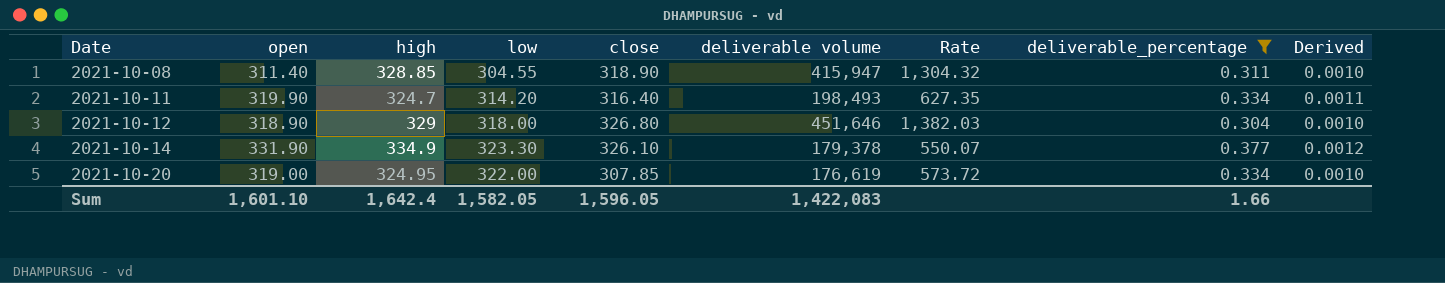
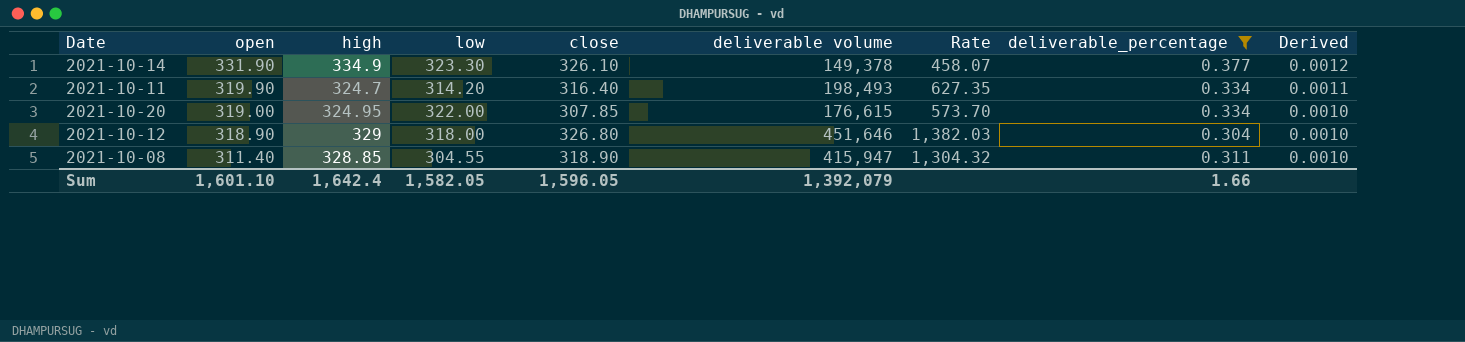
row order: Date ascending -> open descending
2021-10-14 | deliverable volume: 179,378 -> 149,378
2021-10-14 | Rate: 550.07 -> 458.07
2021-10-20 | deliverable volume: 176,619 -> 176,615
2021-10-20 | Rate: 573.72 -> 573.70
Sum | deliverable volume: 1,422,083 -> 1,392,079

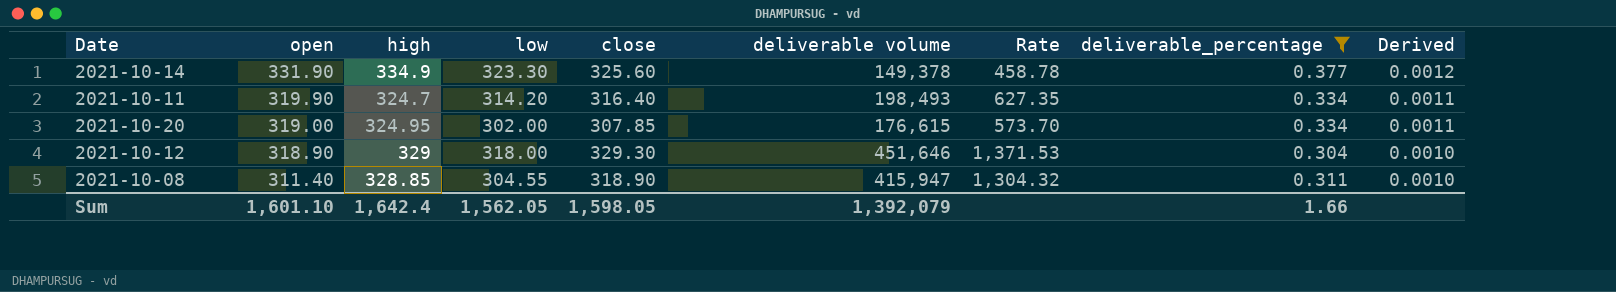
2021-10-14 | close: 326.10 -> 325.60
2021-10-14 | Rate: 458.07 -> 458.78
2021-10-20 | low: 322.00 -> 302.00
2021-10-20 | Derived: 0.0010 -> 0.0011
2021-10-12 | close: 326.80 -> 329.30
2021-10-12 | Rate: 1,382.03 -> 1,371.53
Sum | low: 1,582.05 -> 1,562.05
Sum | close: 1,596.05 -> 1,598.05

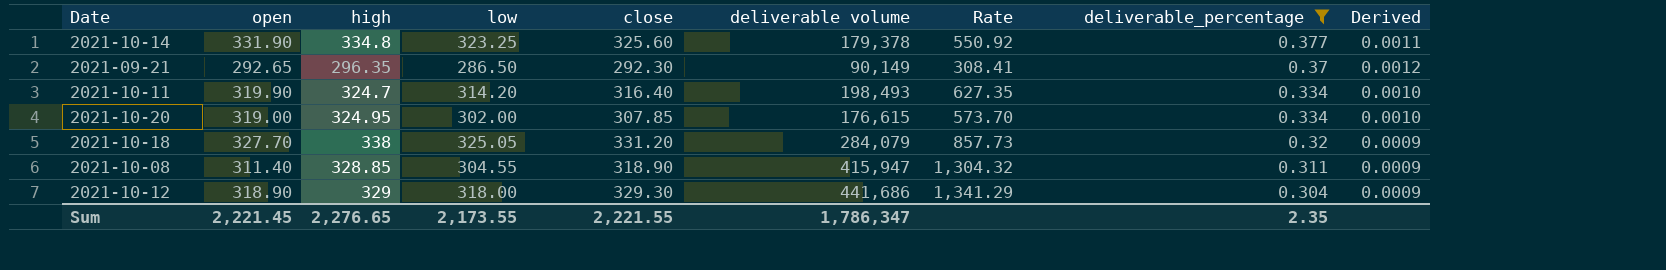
row order: open descending -> deliverable_percentage descending
column Derived | formula: [deliverable_percentage] / [low] -> [deliverable_percentage] / [high]
2021-10-14 | high: 334.9 -> 334.8
2021-10-14 | low: 323.30 -> 323.25
2021-10-14 | deliverable volume: 149,378 -> 179,378
2021-10-14 | Rate: 458.78 -> 550.92
row 2021-09-21: none -> 292.65 | 296.35 | 286.50 | 292.30 | 90,149 | 308.41 | 0.37 | 0.0012
row 2021-10-18: none -> 327.70 | 338 | 325.05 | 331.20 | 284,079 | 857.73 | 0.32 | 0.0009
2021-10-12 | deliverable volume: 451,646 -> 441,686
2021-10-12 | Rate: 1,371.53 -> 1,341.29
Sum | open: 1,601.10 -> 2,221.45
Sum | high: 1,642.4 -> 2,276.65
Sum | low: 1,562.05 -> 2,173.55
Sum | close: 1,598.05 -> 2,221.55
Sum | deliverable volume: 1,392,079 -> 1,786,347
Sum | deliverable_percentage: 1.66 -> 2.35

